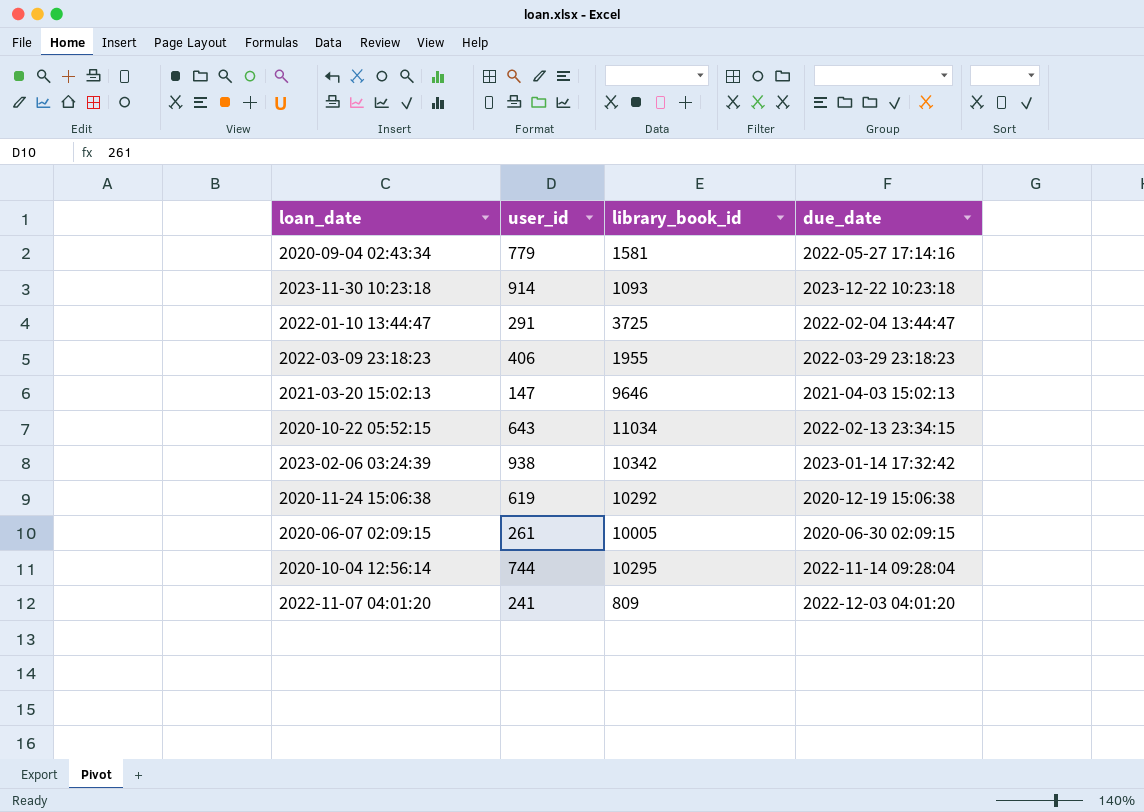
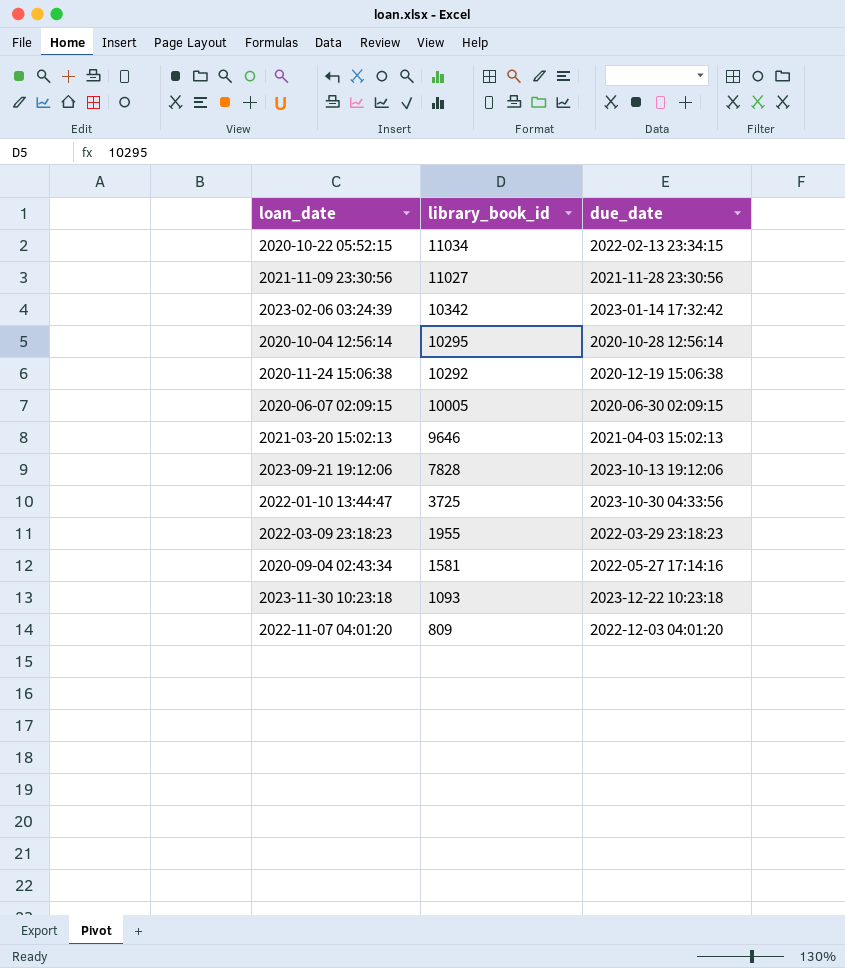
row order: none -> library_book_id descending
column user_id | position: 2 -> none
row 2021-11-09 23:30:56: none -> 11027 | 2021-11-28 23:30:56
2020-10-04 12:56:14 | due_date: 2022-11-14 09:28:04 -> 2020-10-28 12:56:14
row 2023-09-21 19:12:06: none -> 7828 | 2023-10-13 19:12:06
2022-01-10 13:44:47 | due_date: 2022-02-04 13:44:47 -> 2023-10-30 04:33:56

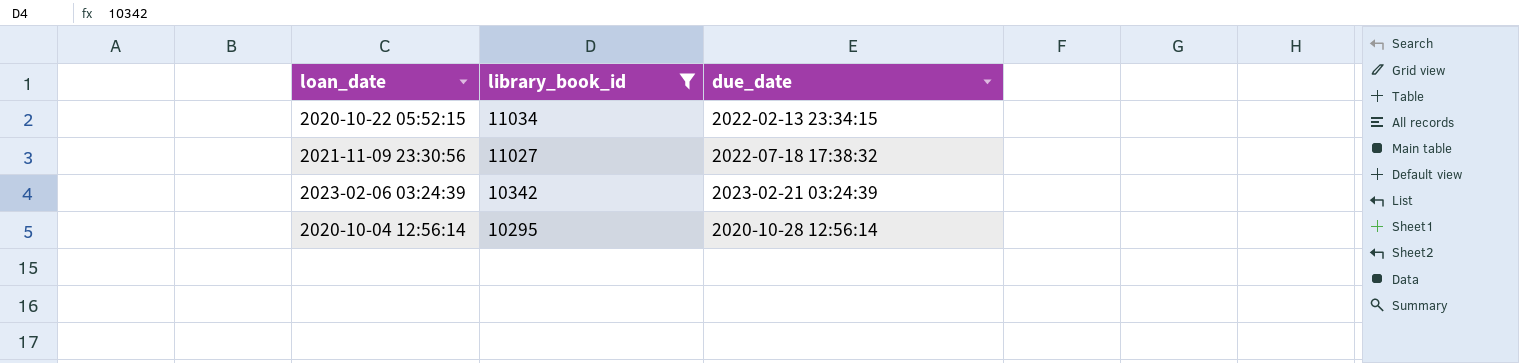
filter: none -> library_book_id >= 10295
2021-11-09 23:30:56 | due_date: 2021-11-28 23:30:56 -> 2022-07-18 17:38:32
2023-02-06 03:24:39 | due_date: 2023-01-14 17:32:42 -> 2023-02-21 03:24:39

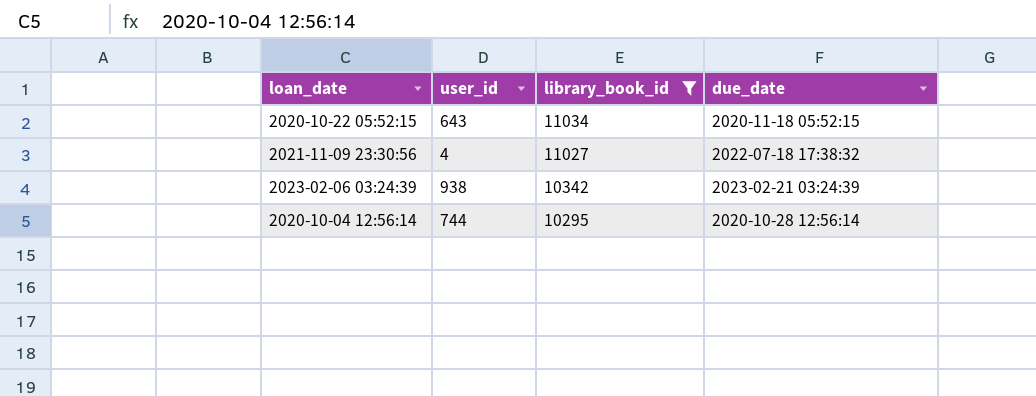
column user_id | position: none -> 2
2020-10-22 05:52:15 | due_date: 2022-02-13 23:34:15 -> 2020-11-18 05:52:15

